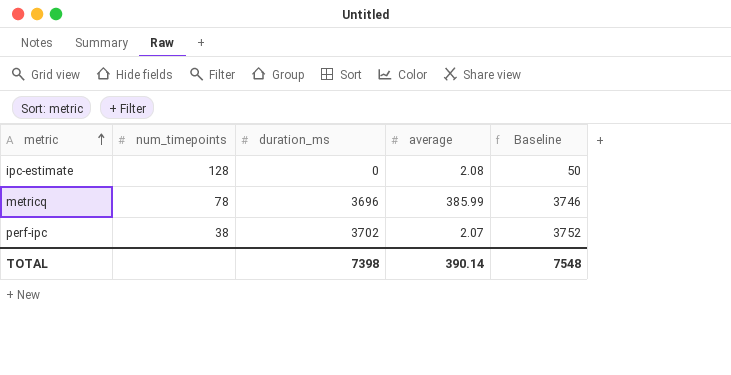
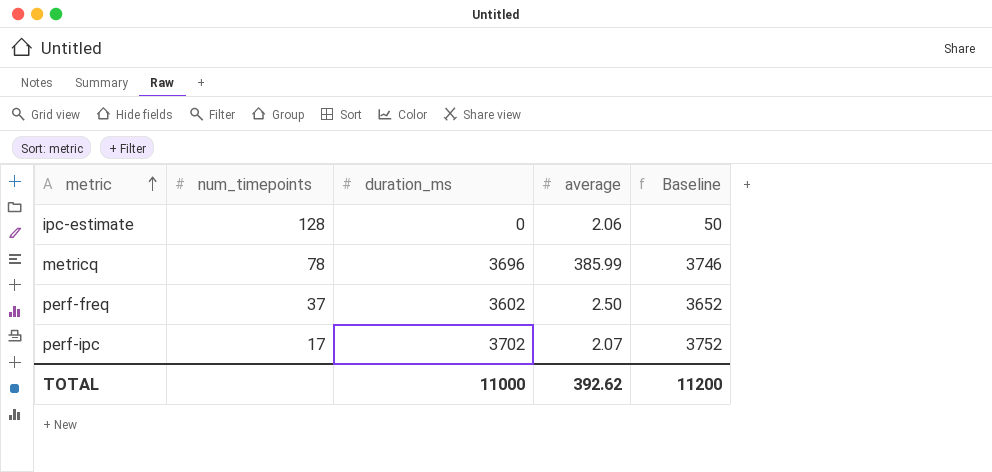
ipc-estimate | average: 2.08 -> 2.06
row perf-freq: none -> 37 | 3602 | 2.50 | 3652
perf-ipc | num_timepoints: 38 -> 17
TOTAL | duration_ms: 7398 -> 11000
TOTAL | average: 390.14 -> 392.62
TOTAL | Baseline: 7548 -> 11200

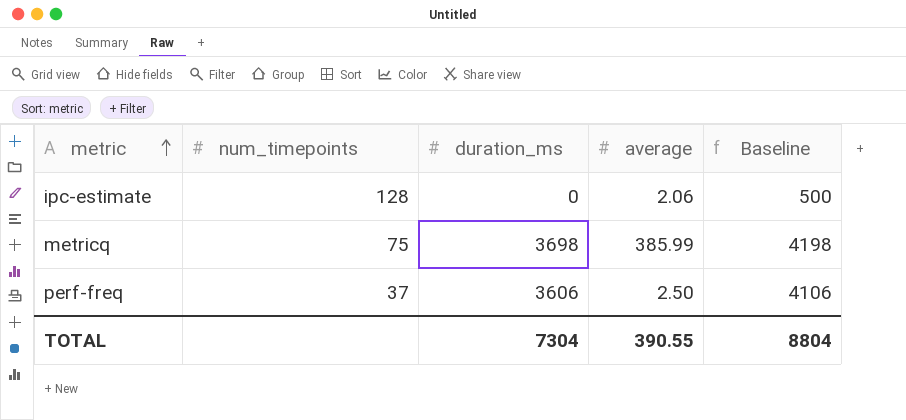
column Baseline | formula: [duration_ms] + 50 -> [duration_ms] + 500
row perf-ipc: 17 | 3702 | 2.07 | 3752 -> none
metricq | num_timepoints: 78 -> 75
metricq | duration_ms: 3696 -> 3698
perf-freq | duration_ms: 3602 -> 3606
TOTAL | duration_ms: 11000 -> 7304
TOTAL | average: 392.62 -> 390.55
TOTAL | Baseline: 11200 -> 8804

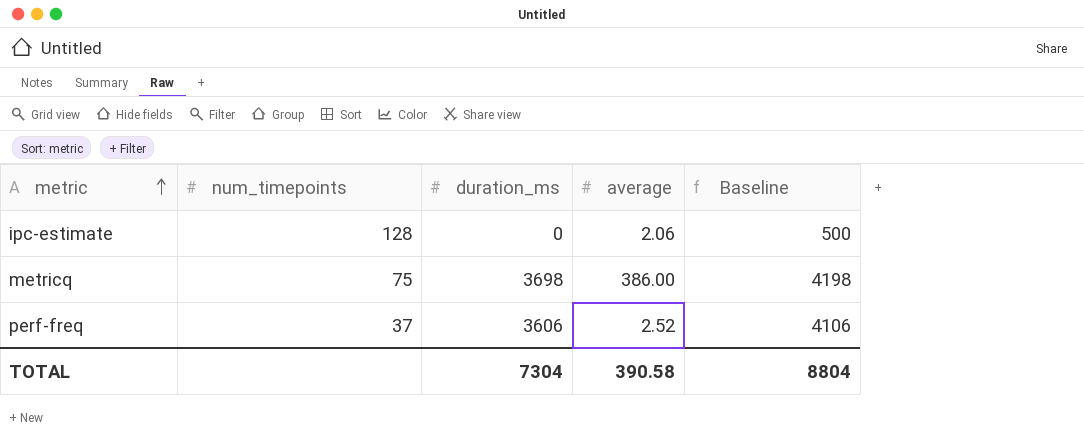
metricq | average: 385.99 -> 386.00
perf-freq | average: 2.50 -> 2.52
TOTAL | average: 390.55 -> 390.58

